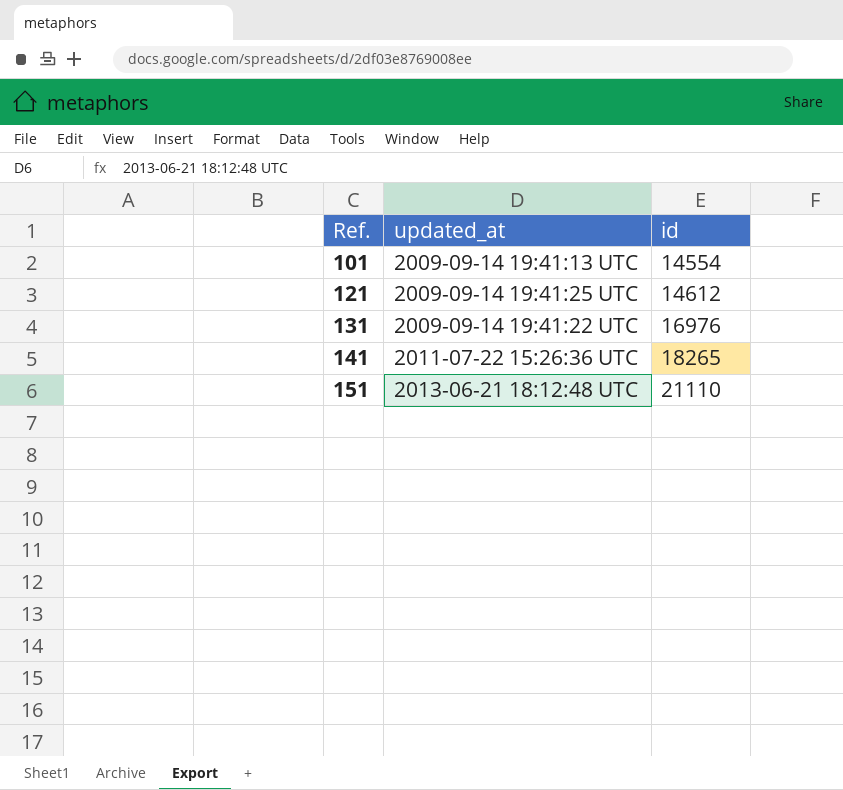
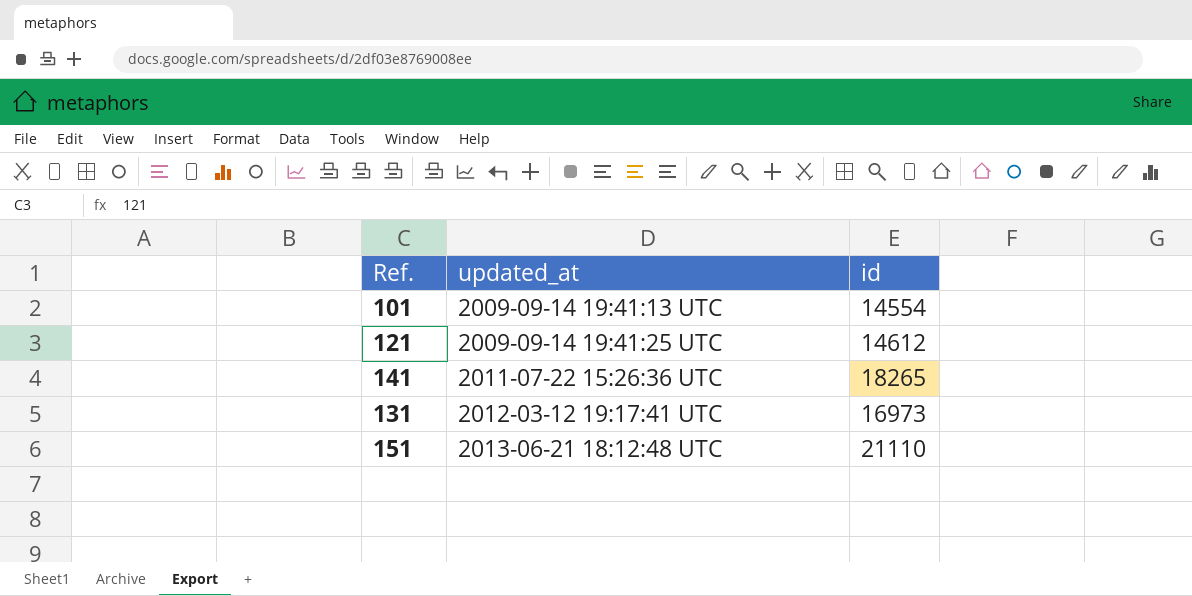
row order: Ref. ascending -> updated_at ascending
131 | updated_at: 2009-09-14 19:41:22 UTC -> 2012-03-12 19:17:41 UTC
131 | id: 16976 -> 16973

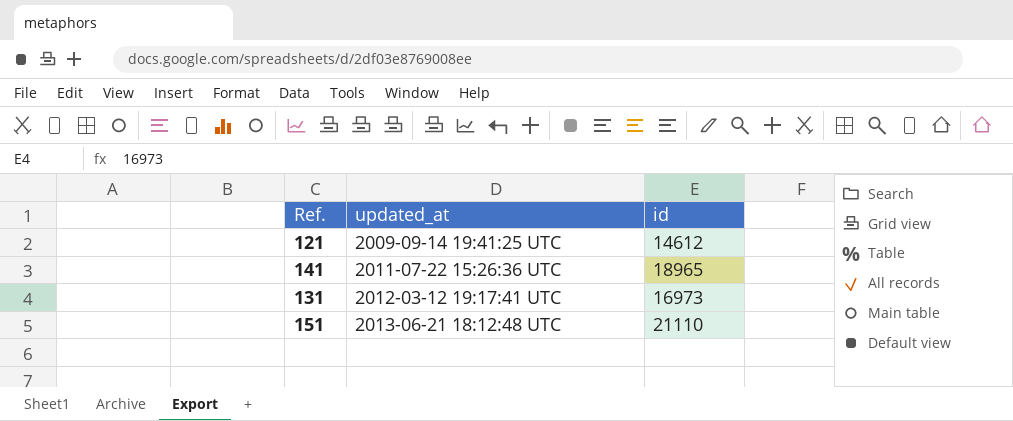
row 101: 2009-09-14 19:41:13 UTC | 14554 -> none
141 | id: 18265 -> 18965

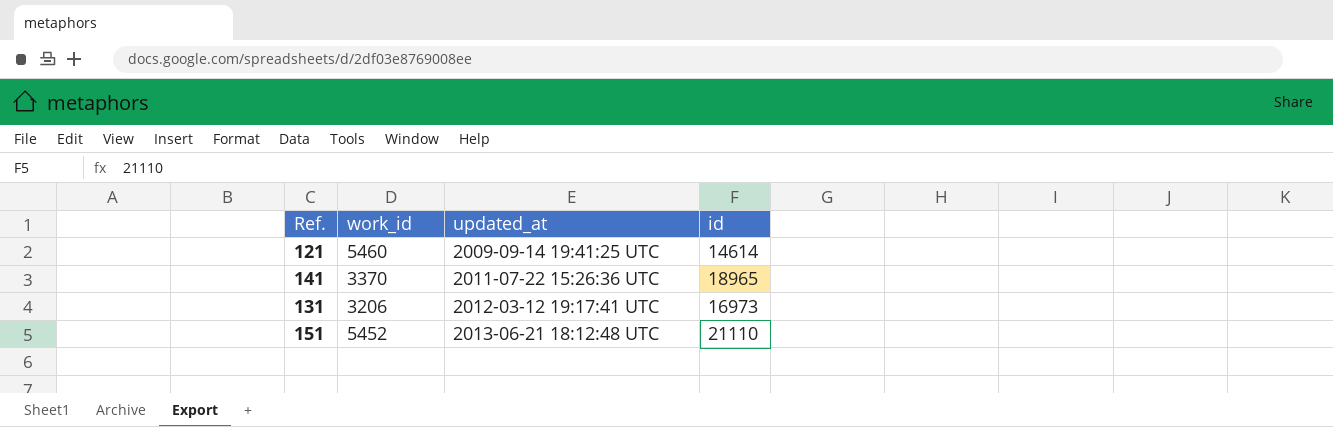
column work_id | position: none -> 2
121 | id: 14612 -> 14614

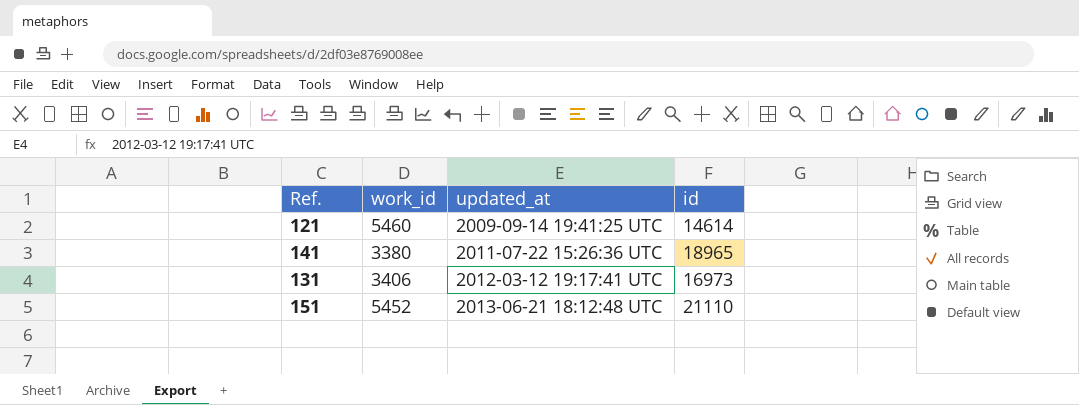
141 | work_id: 3370 -> 3380
131 | work_id: 3206 -> 3406

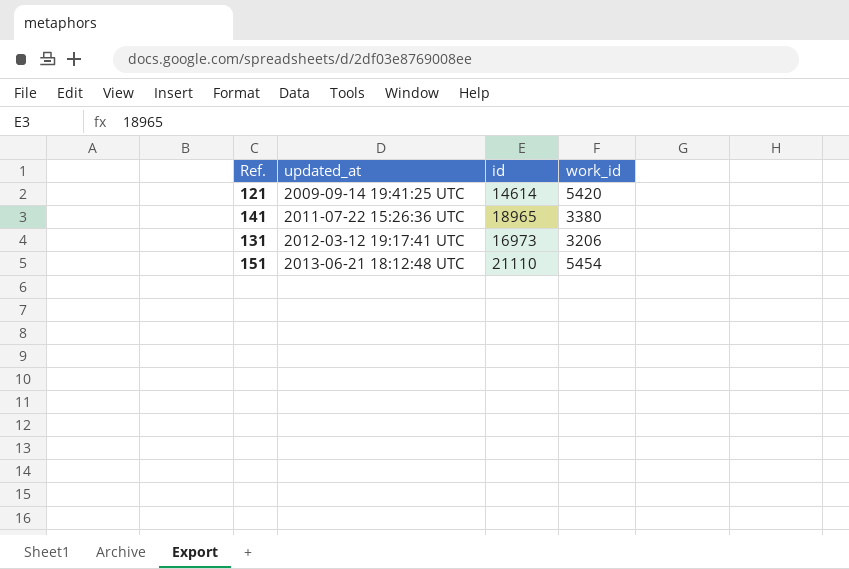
column work_id | position: 2 -> 4
121 | work_id: 5460 -> 5420
131 | work_id: 3406 -> 3206
151 | work_id: 5452 -> 5454

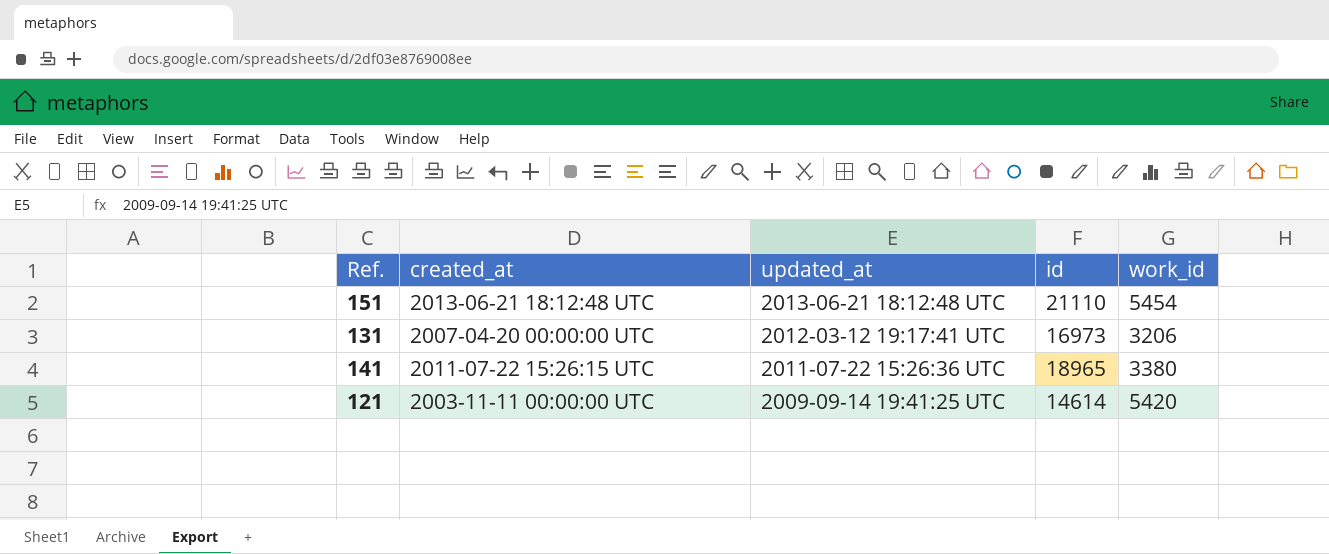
row order: updated_at ascending -> updated_at descending
column created_at | position: none -> 2

